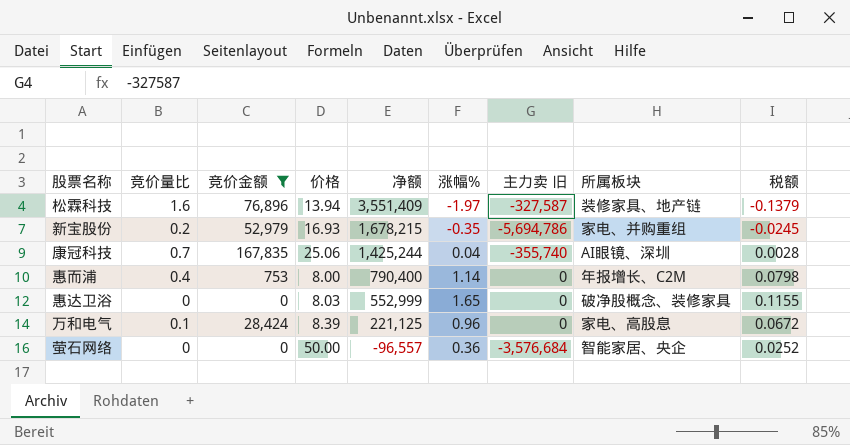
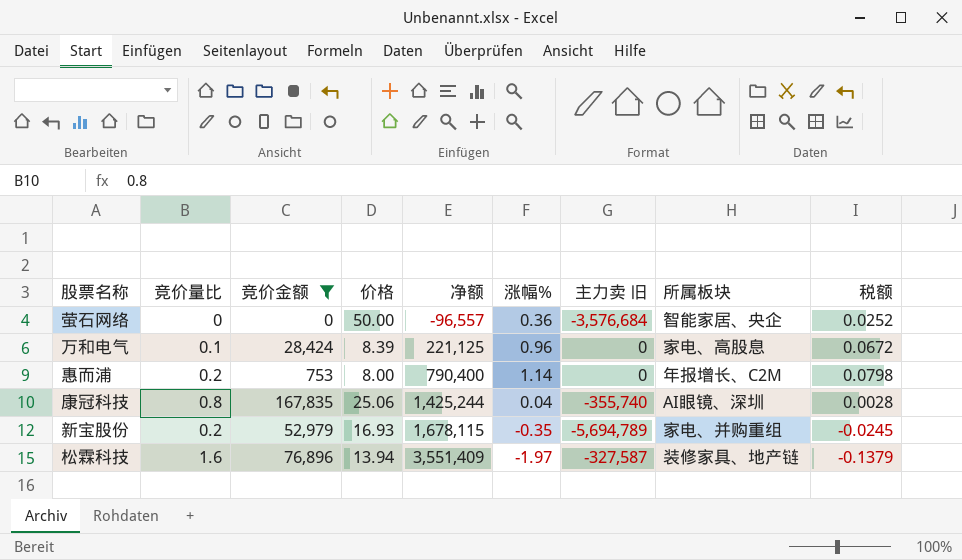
row order: 净额 descending -> 净额 ascending
row 惠达卫浴: 0 | 0 | 8.03 | 552,999 | 1.65 | 0 | 破净股概念、装修家具 | 0.1155 -> none
惠而浦 | 竞价量比: 0.4 -> 0.2
康冠科技 | 竞价量比: 0.7 -> 0.8
新宝股份 | 净额: 1,678,215 -> 1,678,115
新宝股份 | 主力卖 旧: -5,694,786 -> -5,694,789

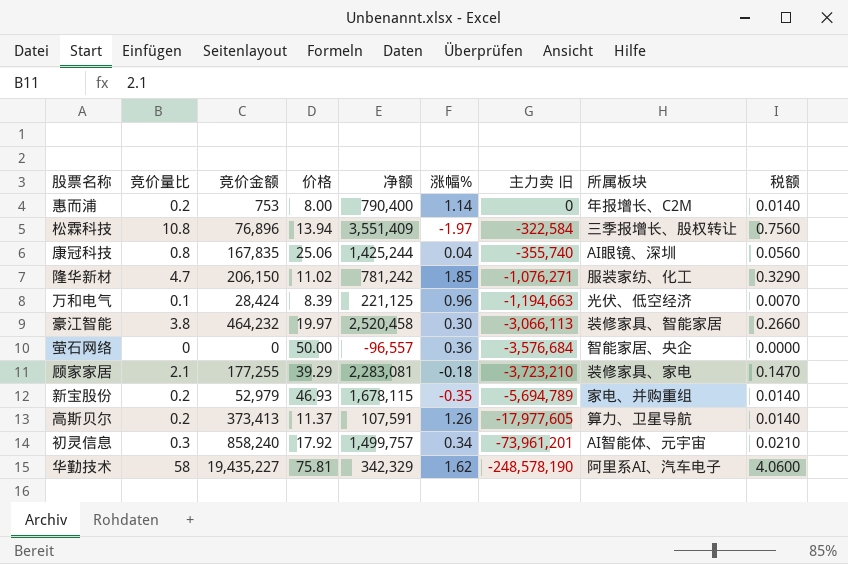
filter: 竞价金额 <= 167,835 -> none
row order: 净额 ascending -> 主力卖 旧 descending
column 税额 | formula: [涨幅%] * 0.07 -> [竞价量比] * 0.07
松霖科技 | 竞价量比: 1.6 -> 10.8
松霖科技 | 主力卖 旧: -327,587 -> -322,584
松霖科技 | 所属板块: 装修家具、地产链 -> 三季报增长、股权转让
万和电气 | 主力卖 旧: 0 -> -1,194,663
万和电气 | 所属板块: 家电、高股息 -> 光伏、低空经济
新宝股份 | 价格: 16.93 -> 46.93

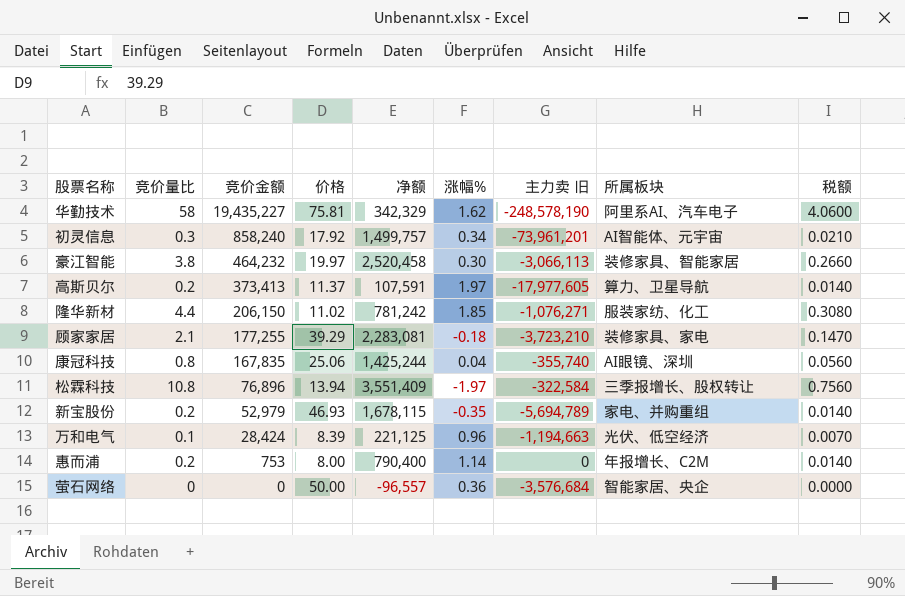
row order: 主力卖 旧 descending -> 竞价金额 descending
高斯贝尔 | 涨幅%: 1.26 -> 1.97
隆华新材 | 竞价量比: 4.7 -> 4.4
隆华新材 | 税额: 0.3290 -> 0.3080

